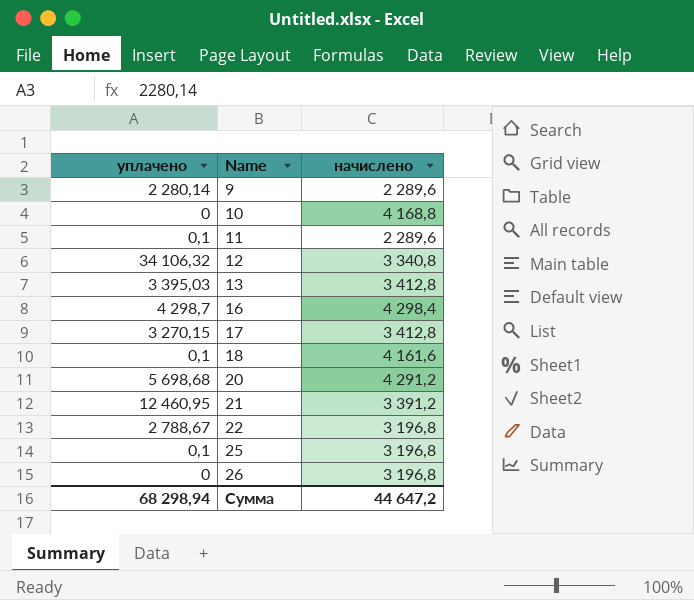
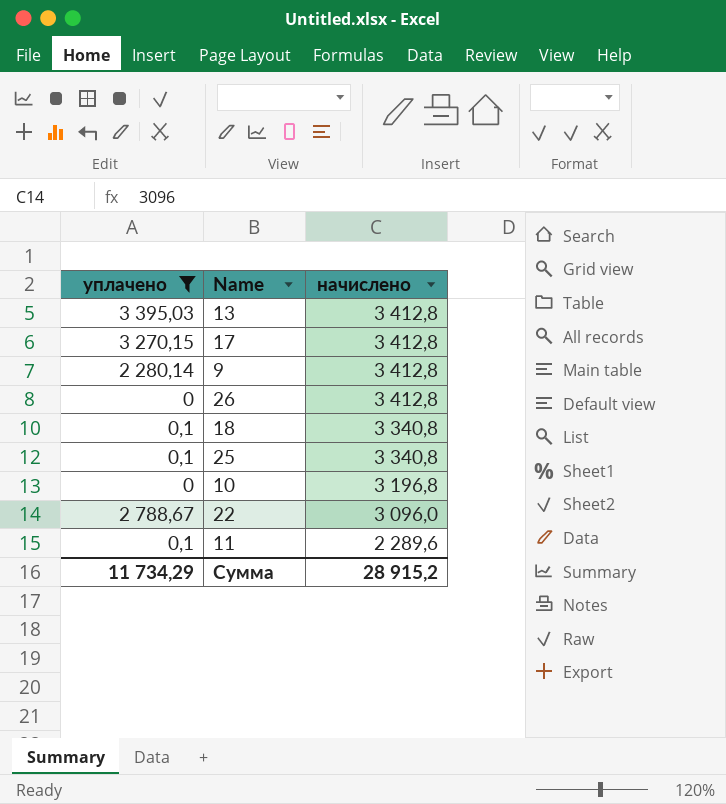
filter: none -> уплачено <= 3 395,03
row order: Name ascending -> начислено descending
9 | начислено: 2 289,6 -> 3 412,8
26 | начислено: 3 196,8 -> 3 412,8
18 | начислено: 4 161,6 -> 3 340,8
25 | начислено: 3 196,8 -> 3 340,8
10 | начислено: 4 168,8 -> 3 196,8
22 | начислено: 3 196,8 -> 3 096,0
Сумма | уплачено: 68 298,94 -> 11 734,29
Сумма | начислено: 44 647,2 -> 28 915,2

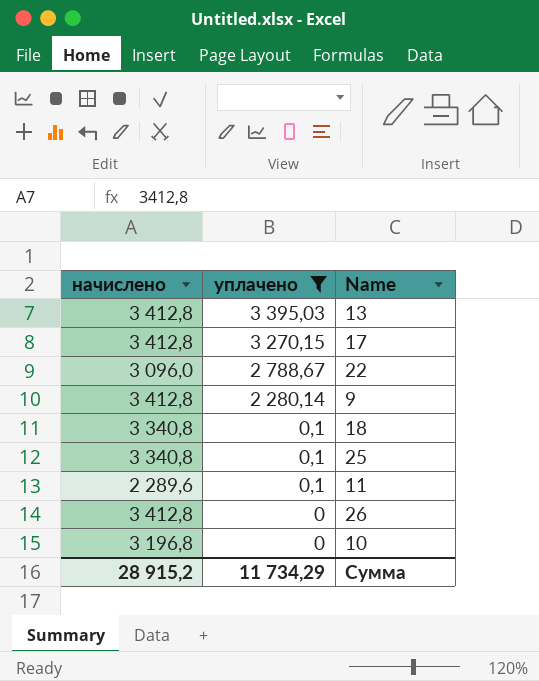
row order: начислено descending -> уплачено descending
column начислено | position: 3 -> 1

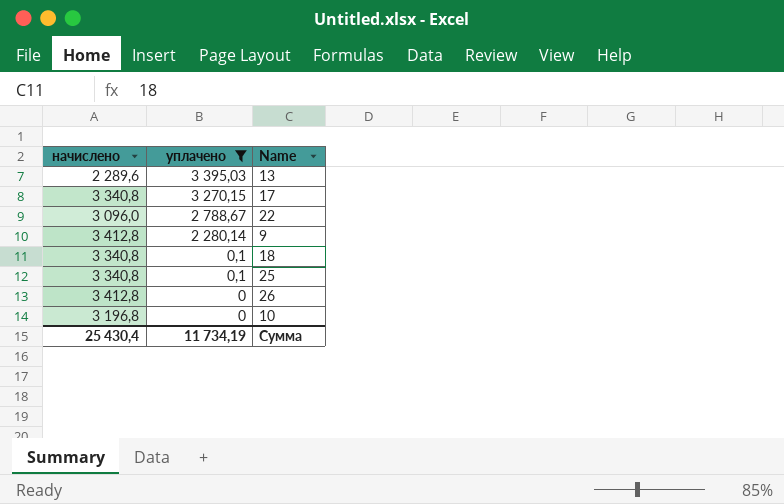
row 11: 2 289,6 | 0,1 -> none
13 | начислено: 3 412,8 -> 2 289,6
17 | начислено: 3 412,8 -> 3 340,8
Сумма | начислено: 28 915,2 -> 25 430,4
Сумма | уплачено: 11 734,29 -> 11 734,19

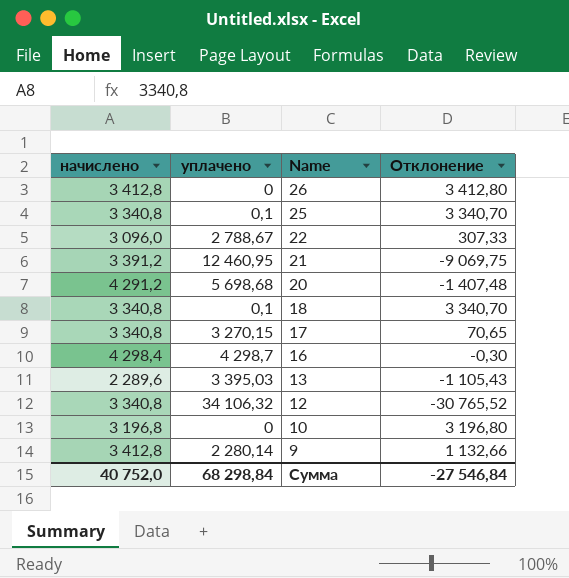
filter: уплачено <= 3 395,03 -> none
row order: уплачено descending -> Name descending
column Отклонение | formula: none -> [начислено] - [уплачено]
Сумма | начислено: 25 430,4 -> 40 752,0
Сумма | уплачено: 11 734,19 -> 68 298,84

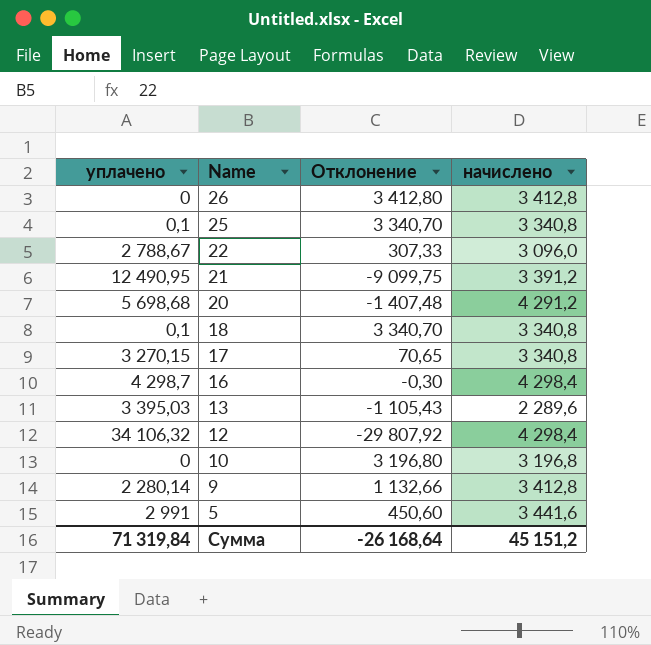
column начислено | position: 1 -> 4
21 | уплачено: 12 460,95 -> 12 490,95
21 | Отклонение: -9 069,75 -> -9 099,75
12 | Отклонение: -30 765,52 -> -29 807,92
12 | начислено: 3 340,8 -> 4 298,4
row 5: none -> 2 991 | 450,60 | 3 441,6
Сумма | уплачено: 68 298,84 -> 71 319,84
Сумма | Отклонение: -27 546,84 -> -26 168,64
Сумма | начислено: 40 752,0 -> 45 151,2

